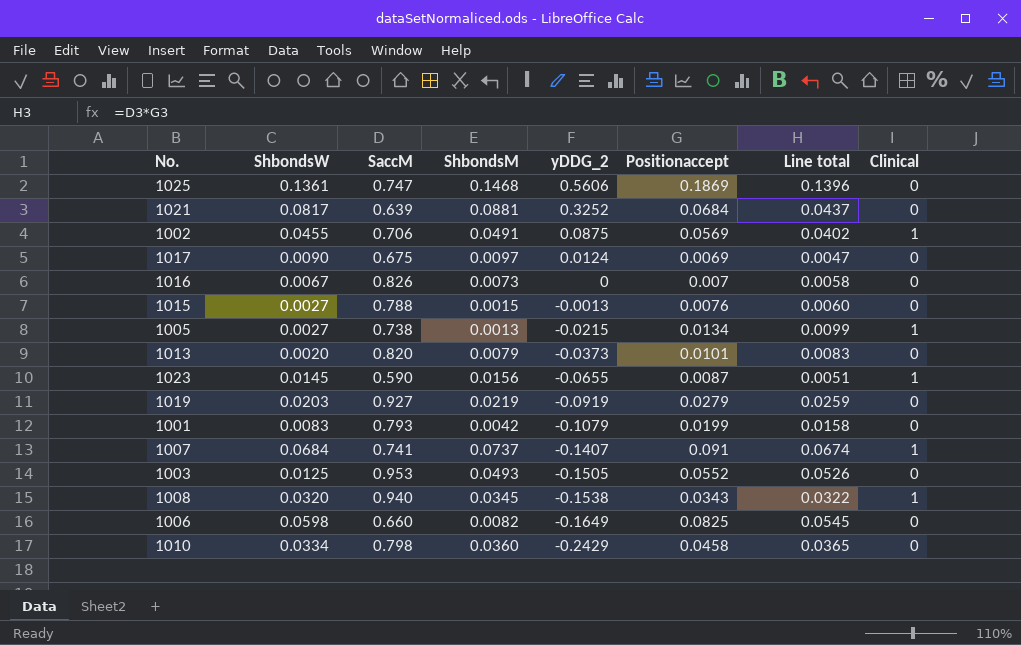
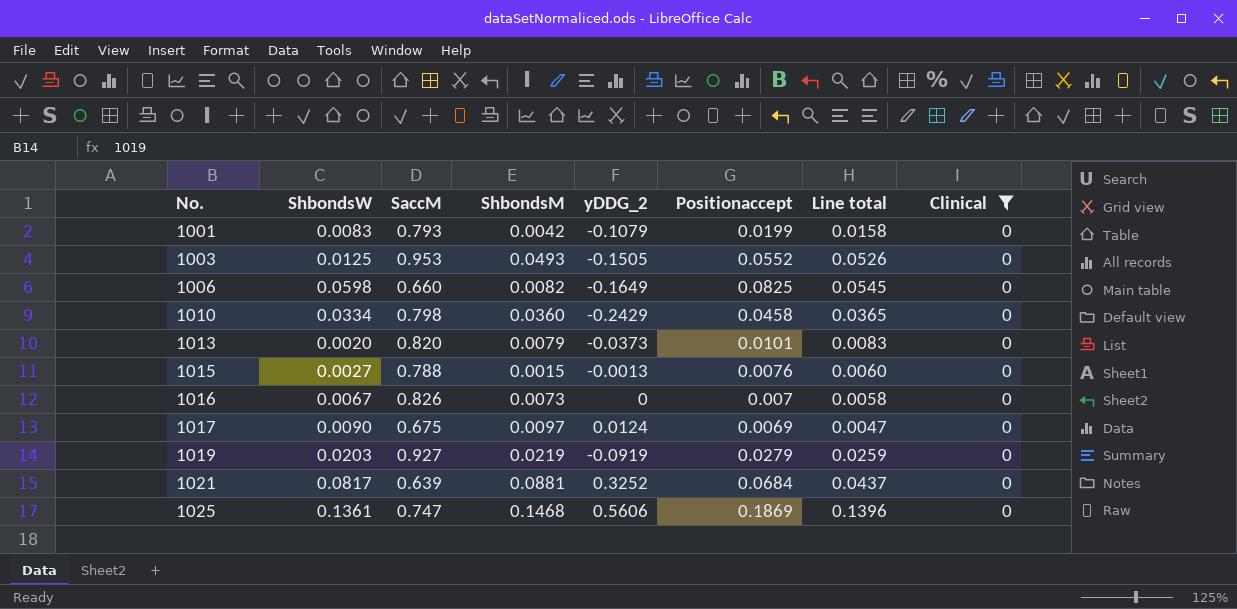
filter: none -> Clinical = 0
row order: yDDG_2 descending -> No. ascending

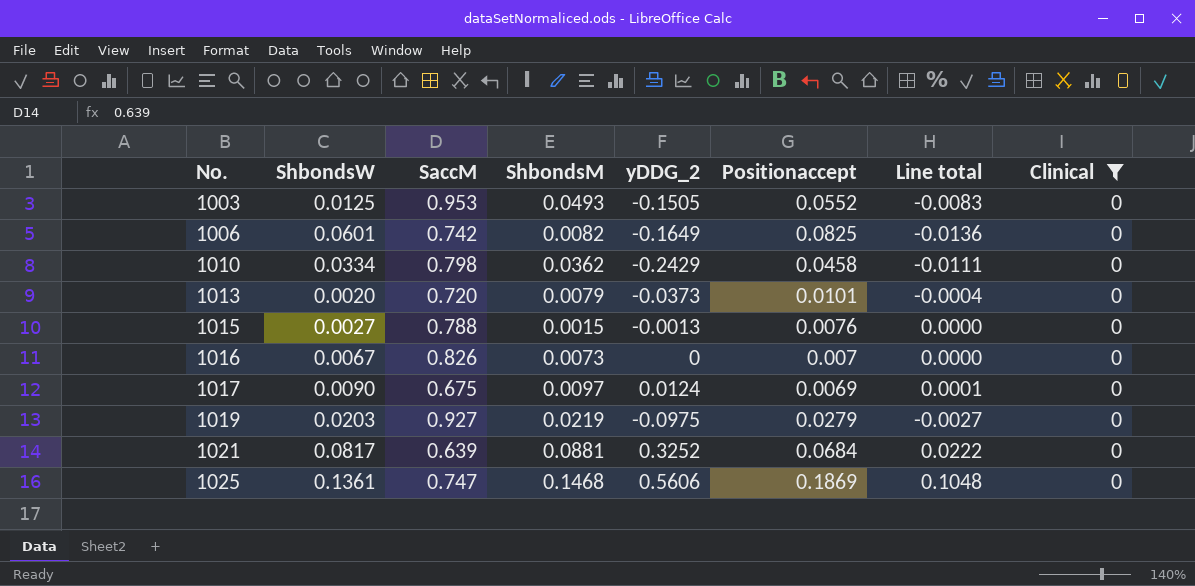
column Line total | formula: [SaccM] * [Positionaccept] -> [yDDG_2] * [Positionaccept]
row 1001: 0.0083 | 0.793 | 0.0042 | -0.1079 | 0.0199 | 0.0158 | 0 -> none
1006 | ShbondsW: 0.0598 -> 0.0601
1006 | SaccM: 0.660 -> 0.742
1010 | ShbondsM: 0.0360 -> 0.0362
1013 | SaccM: 0.820 -> 0.720
1019 | yDDG_2: -0.0919 -> -0.0975

